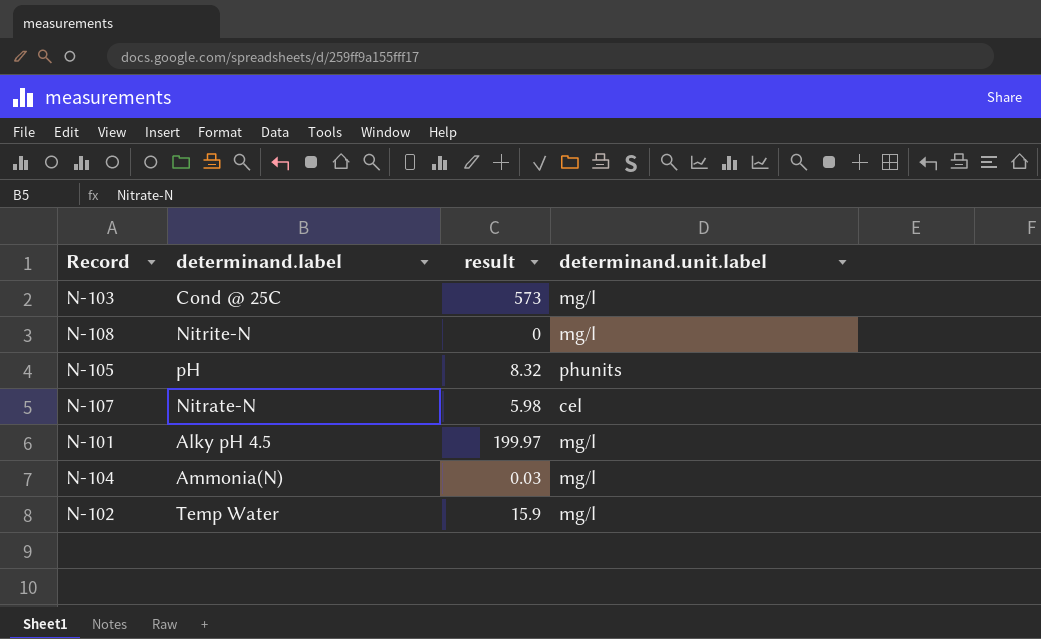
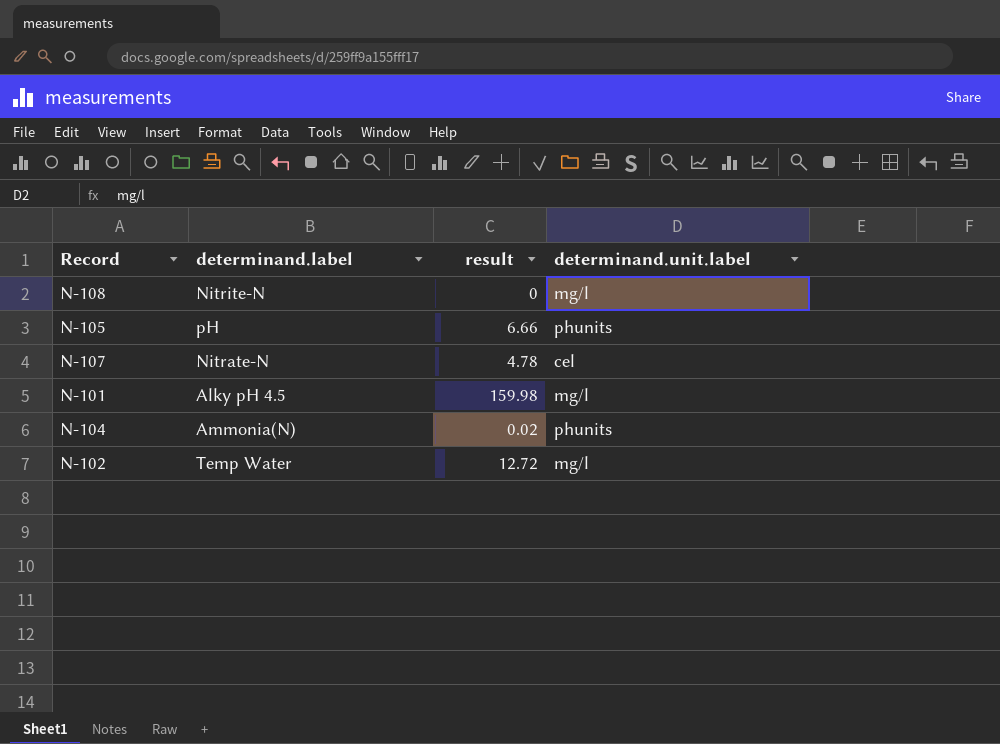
row N-103: Cond @ 25C | 573 | mg/l -> none
N-105 | result: 8.32 -> 6.66
N-107 | result: 5.98 -> 4.78
N-101 | result: 199.97 -> 159.98
N-104 | result: 0.03 -> 0.02
N-104 | determinand.unit.label: mg/l -> phunits
N-102 | result: 15.9 -> 12.72

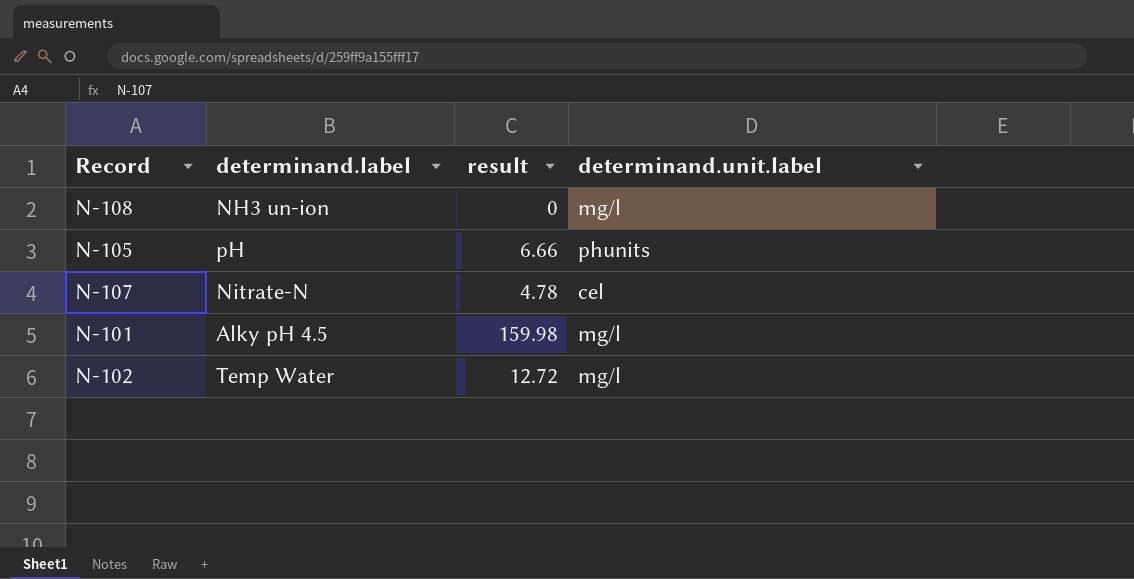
row N-104: Ammonia(N) | 0.02 | phunits -> none
N-108 | determinand.label: Nitrite-N -> NH3 un-ion

